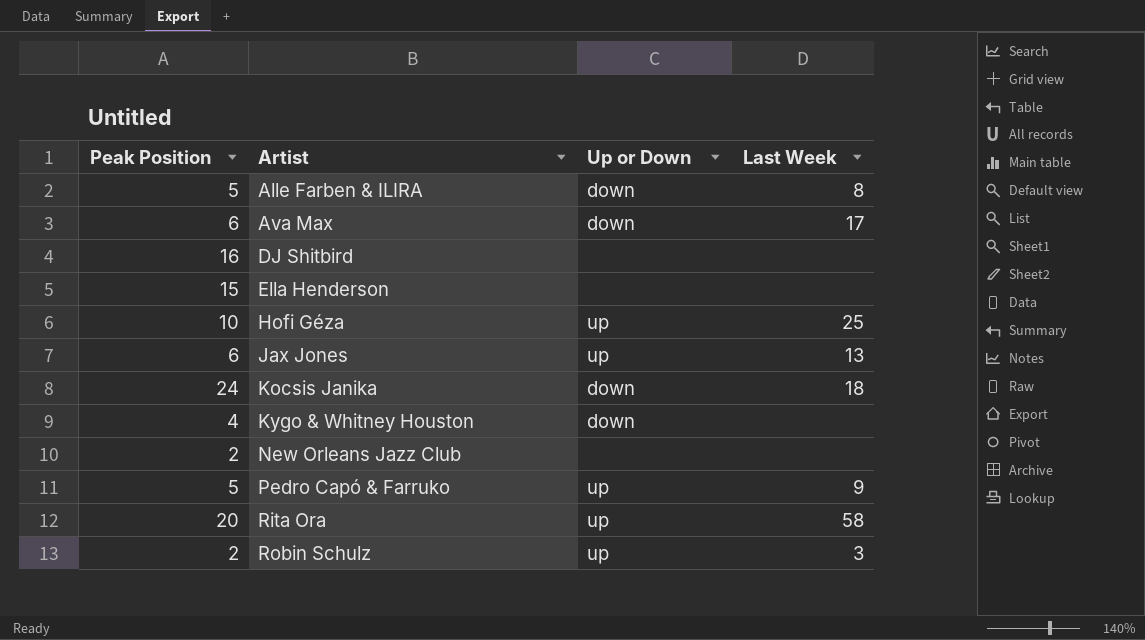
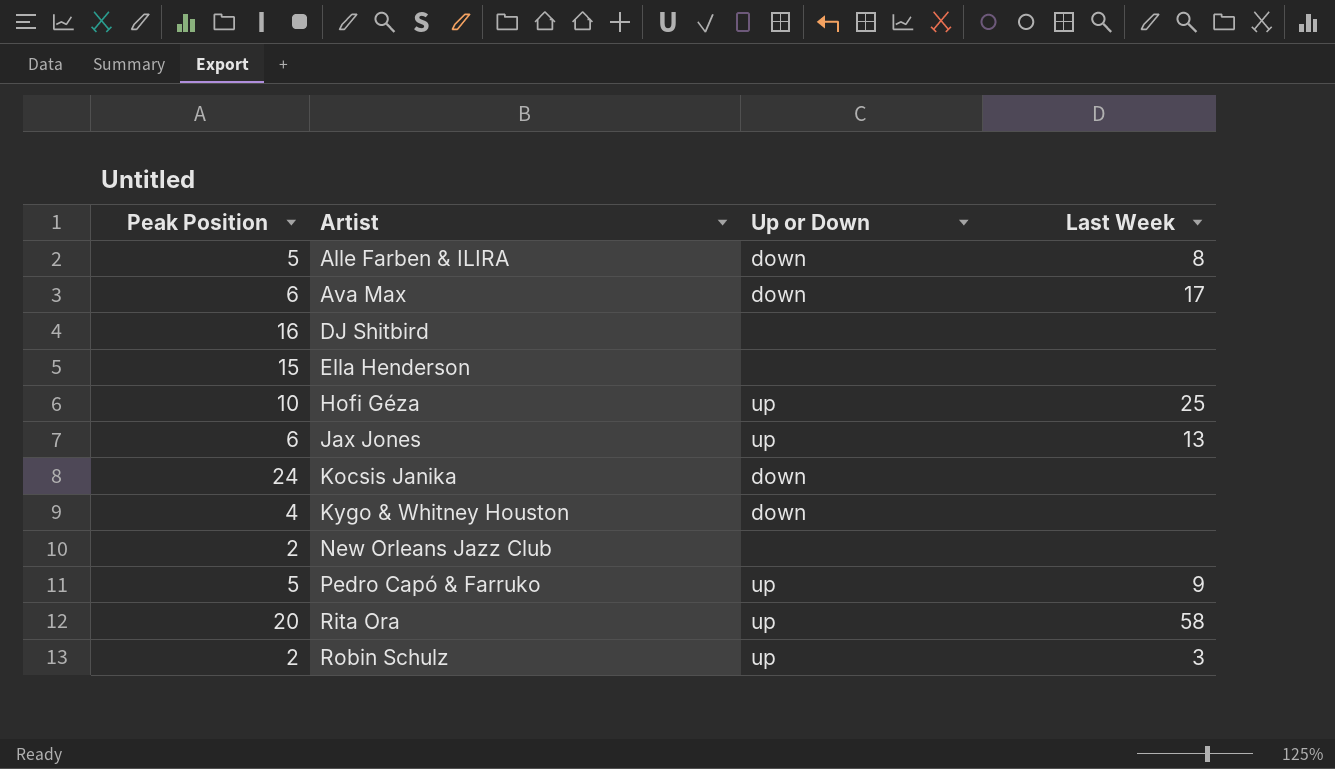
Kocsis Janika | Last Week: 18 -> none

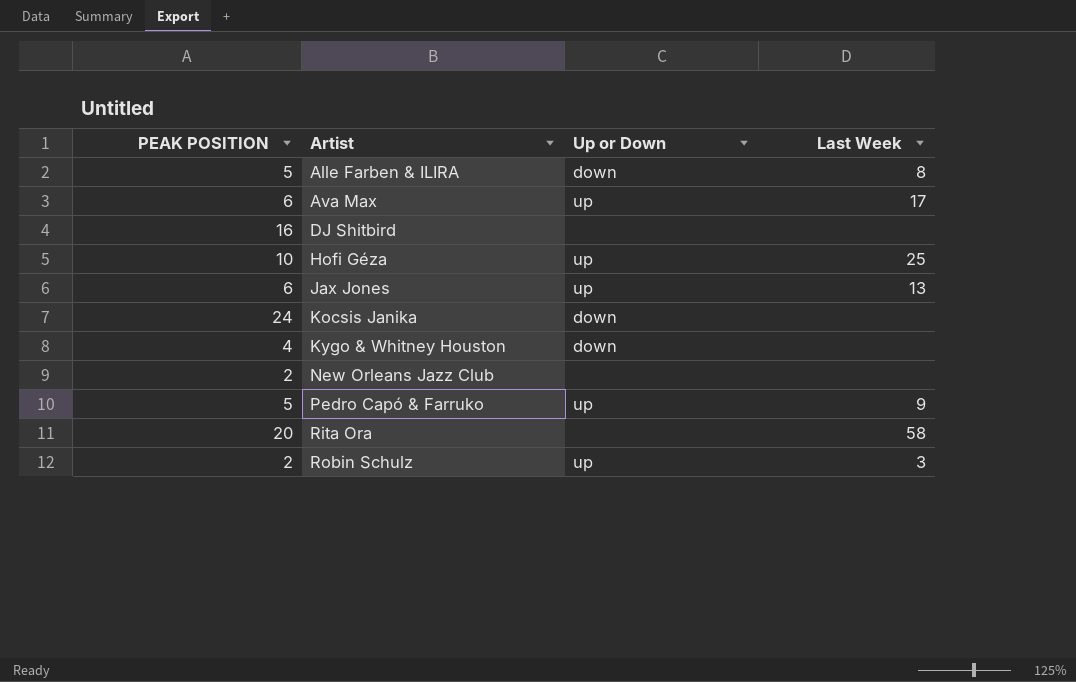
column name: Peak Position -> PEAK POSITION
row Ella Henderson: 15 | none | none -> none
Ava Max | Up or Down: down -> up
Rita Ora | Up or Down: up -> none

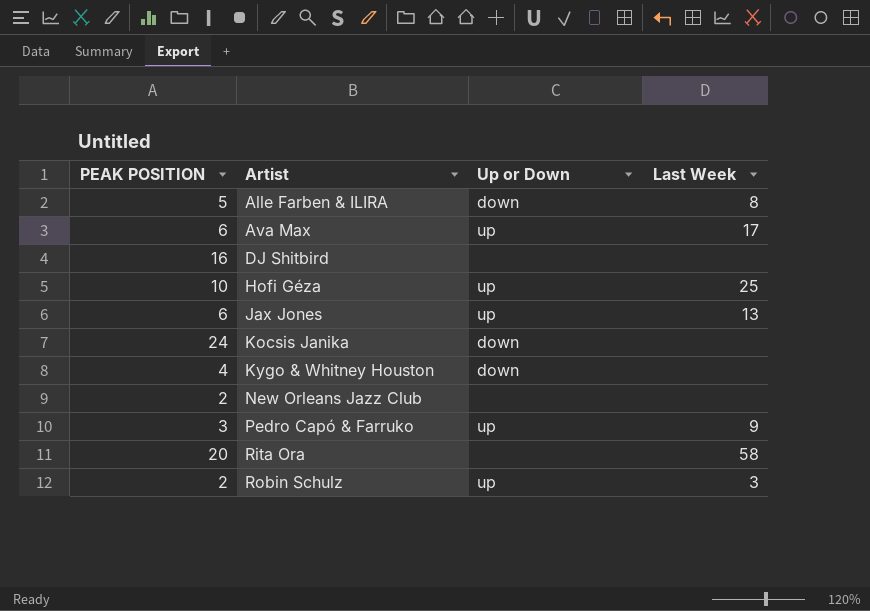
Pedro Capó & Farruko | PEAK POSITION: 5 -> 3

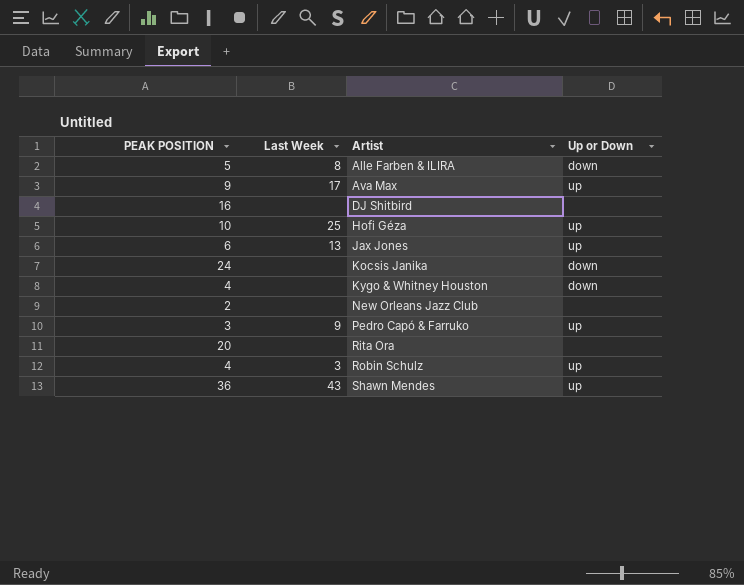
column Last Week | position: 4 -> 2
Ava Max | PEAK POSITION: 6 -> 9
Rita Ora | Last Week: 58 -> none
Robin Schulz | PEAK POSITION: 2 -> 4
row Shawn Mendes: none -> 36 | 43 | up

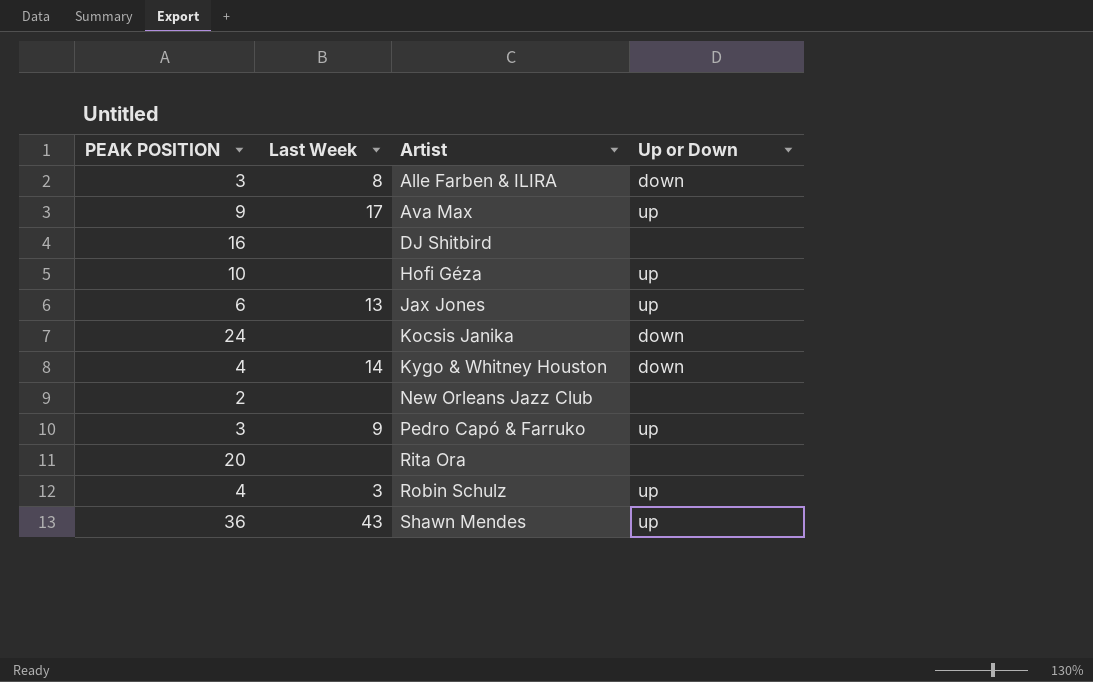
Alle Farben & ILIRA | PEAK POSITION: 5 -> 3
Hofi Géza | Last Week: 25 -> none
Kygo & Whitney Houston | Last Week: none -> 14

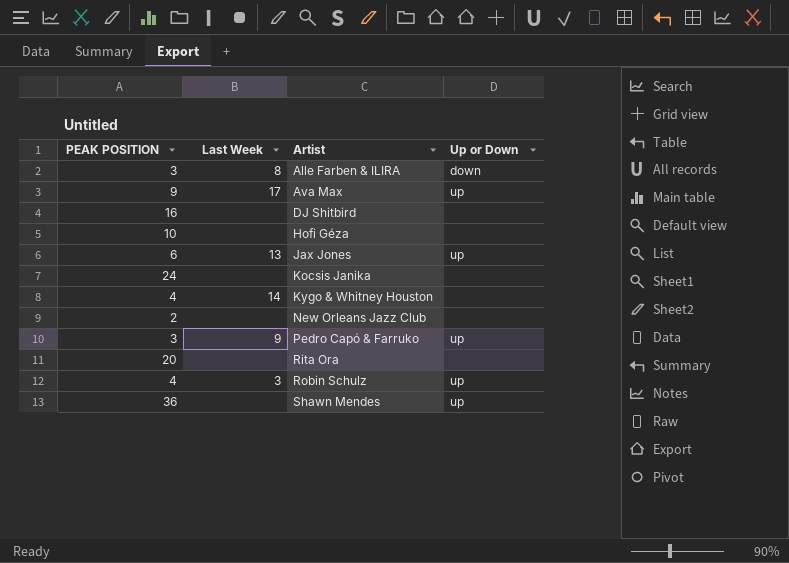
Hofi Géza | Up or Down: up -> none
Kocsis Janika | Up or Down: down -> none
Kygo & Whitney Houston | Up or Down: down -> none
Shawn Mendes | Last Week: 43 -> none

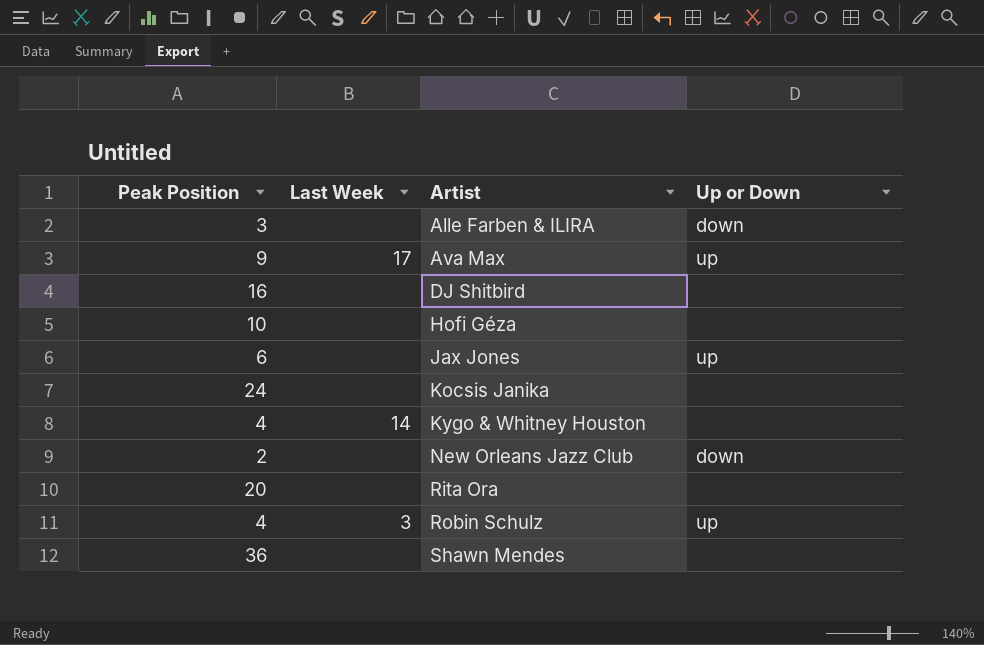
column name: PEAK POSITION -> Peak Position
row Pedro Capó & Farruko: 3 | 9 | up -> none
Alle Farben & ILIRA | Last Week: 8 -> none
Jax Jones | Last Week: 13 -> none
New Orleans Jazz Club | Up or Down: none -> down
Shawn Mendes | Up or Down: up -> none

